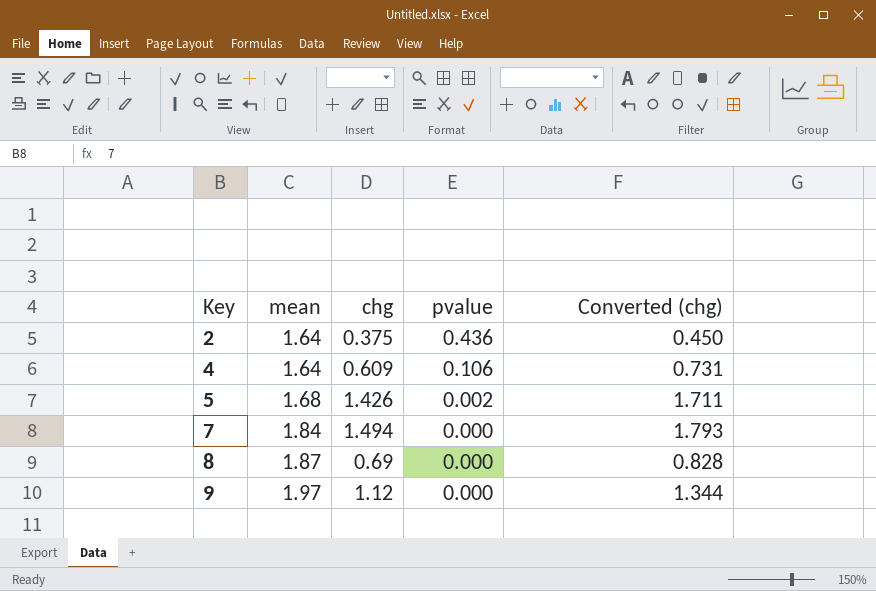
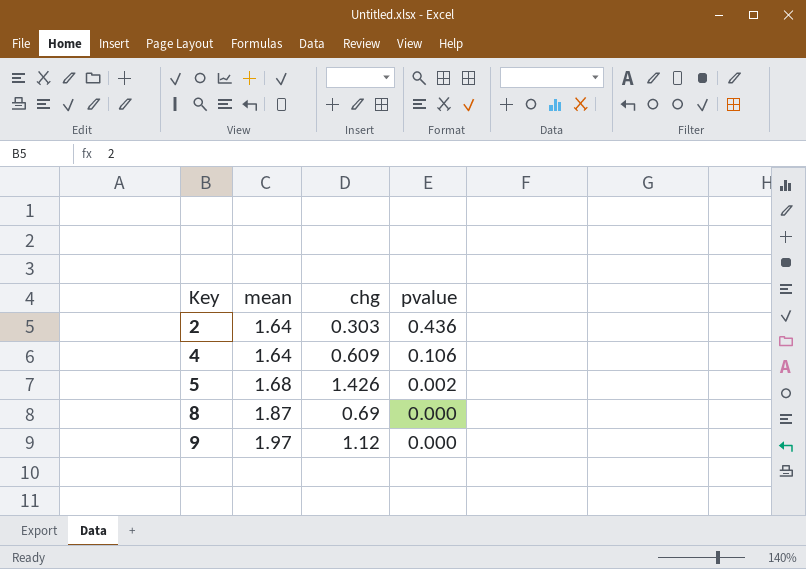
column Converted (chg) | formula: [chg] * 1.2 -> none
row 7: 1.84 | 1.494 | 0.000 | 1.793 -> none
2 | chg: 0.375 -> 0.303

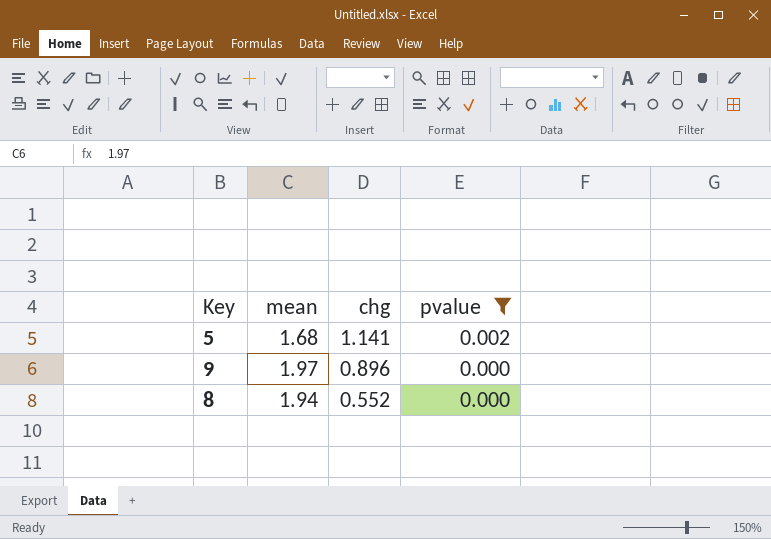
filter: none -> pvalue <= 0.002
row order: Key ascending -> chg descending
5 | chg: 1.426 -> 1.141
9 | chg: 1.12 -> 0.896
8 | mean: 1.87 -> 1.94
8 | chg: 0.69 -> 0.552

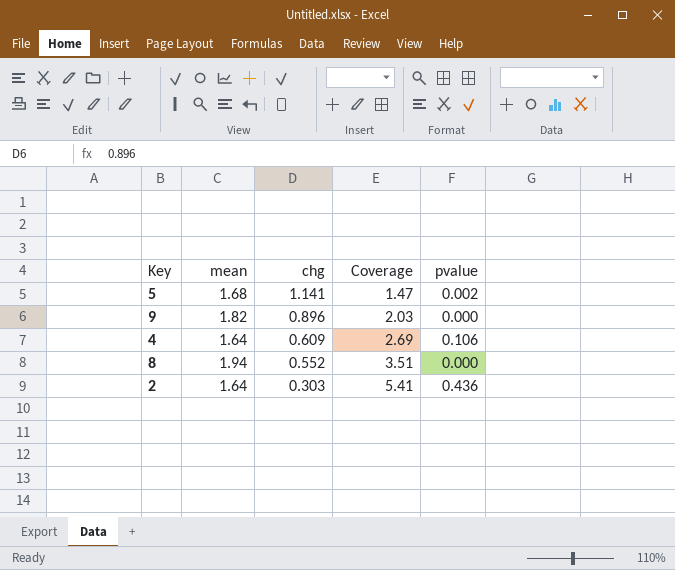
filter: pvalue <= 0.002 -> none
column Coverage | formula: none -> [mean] / [chg]
9 | mean: 1.97 -> 1.82

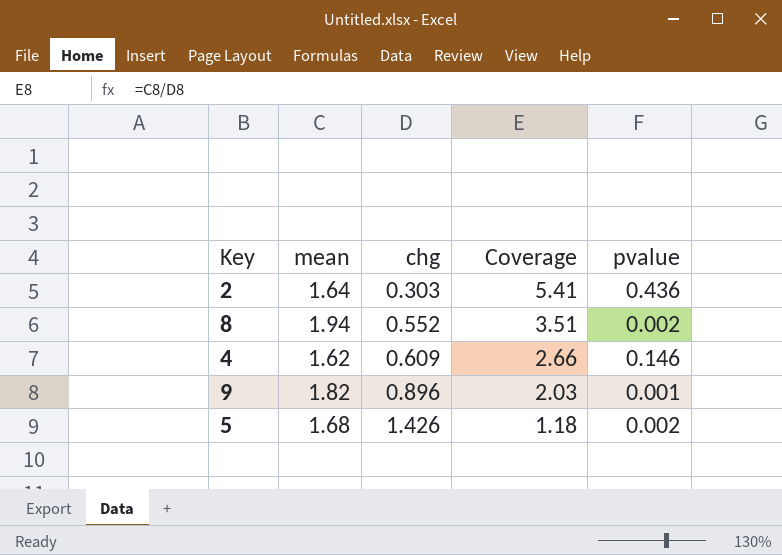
row order: chg descending -> chg ascending
8 | pvalue: 0.000 -> 0.002
4 | mean: 1.64 -> 1.62
4 | Coverage: 2.69 -> 2.66
4 | pvalue: 0.106 -> 0.146
9 | pvalue: 0.000 -> 0.001
5 | chg: 1.141 -> 1.426
5 | Coverage: 1.47 -> 1.18

